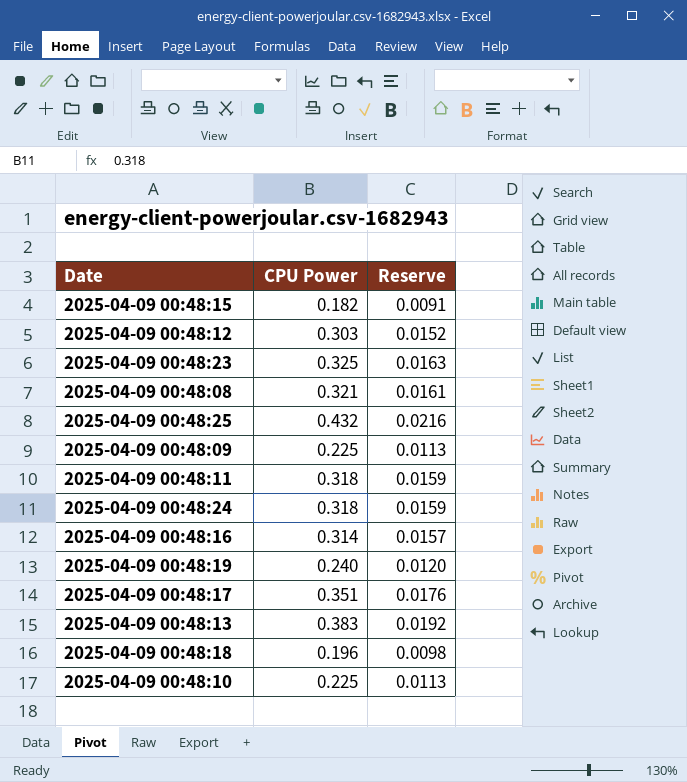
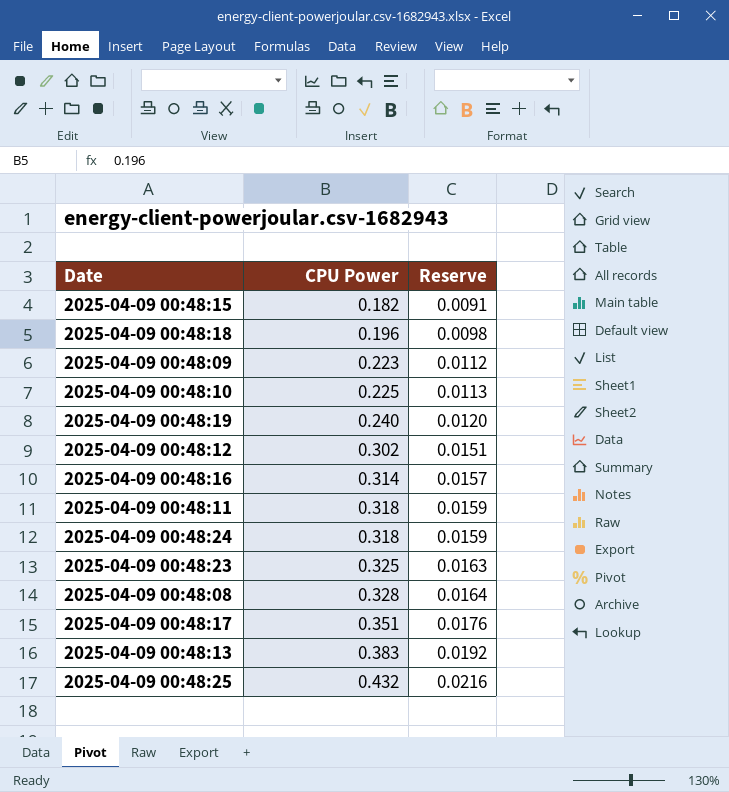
row order: none -> CPU Power ascending
2025-04-09 00:48:09 | CPU Power: 0.225 -> 0.223
2025-04-09 00:48:09 | Reserve: 0.0113 -> 0.0112
2025-04-09 00:48:12 | CPU Power: 0.303 -> 0.302
2025-04-09 00:48:12 | Reserve: 0.0152 -> 0.0151
2025-04-09 00:48:08 | CPU Power: 0.321 -> 0.328
2025-04-09 00:48:08 | Reserve: 0.0161 -> 0.0164

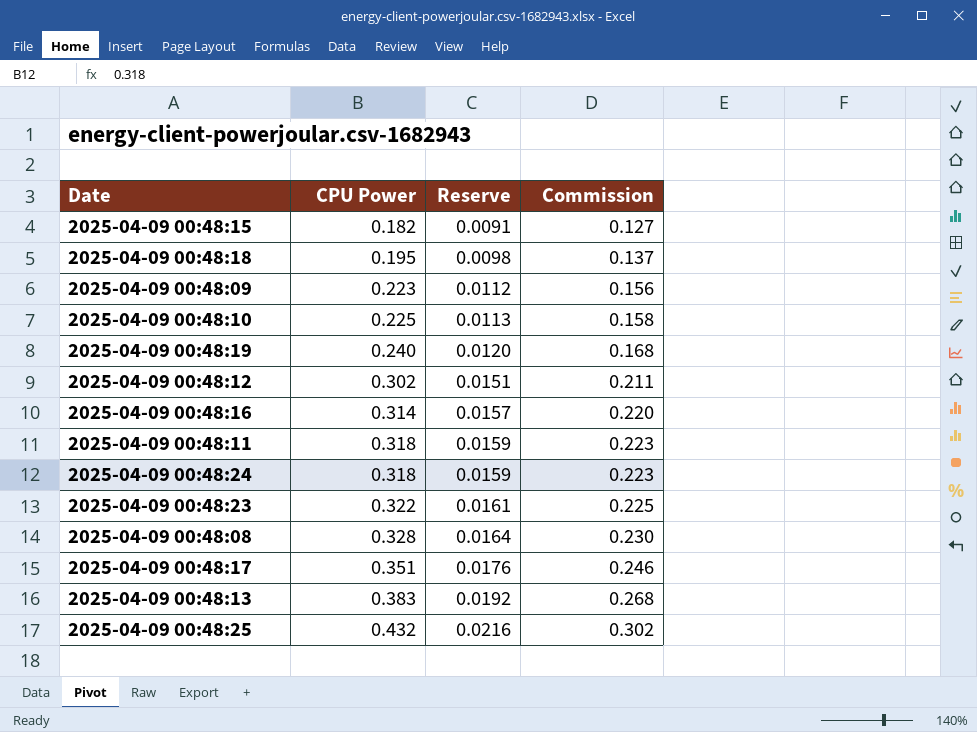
column Commission | formula: none -> [CPU Power] * 0.7
2025-04-09 00:48:18 | CPU Power: 0.196 -> 0.195
2025-04-09 00:48:23 | CPU Power: 0.325 -> 0.322
2025-04-09 00:48:23 | Reserve: 0.0163 -> 0.0161

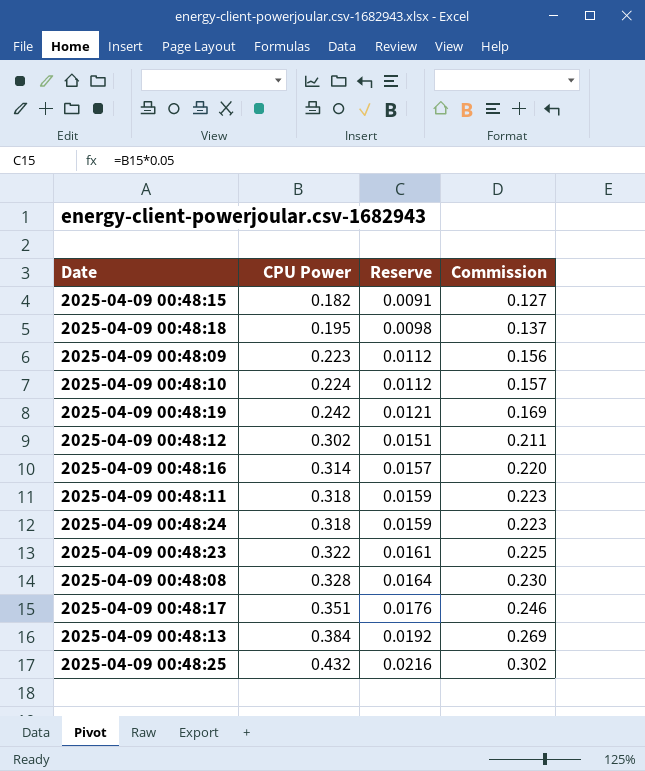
2025-04-09 00:48:10 | CPU Power: 0.225 -> 0.224
2025-04-09 00:48:10 | Reserve: 0.0113 -> 0.0112
2025-04-09 00:48:10 | Commission: 0.158 -> 0.157
2025-04-09 00:48:19 | CPU Power: 0.240 -> 0.242
2025-04-09 00:48:19 | Reserve: 0.0120 -> 0.0121
2025-04-09 00:48:19 | Commission: 0.168 -> 0.169
2025-04-09 00:48:13 | CPU Power: 0.383 -> 0.384
2025-04-09 00:48:13 | Commission: 0.268 -> 0.269

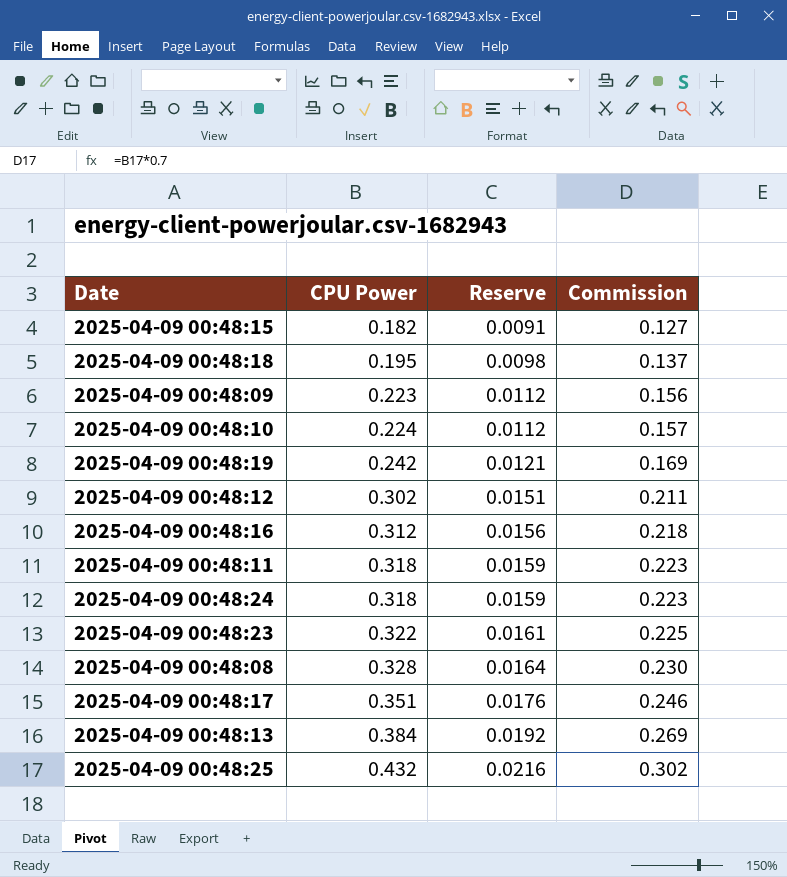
2025-04-09 00:48:16 | CPU Power: 0.314 -> 0.312
2025-04-09 00:48:16 | Reserve: 0.0157 -> 0.0156
2025-04-09 00:48:16 | Commission: 0.220 -> 0.218

